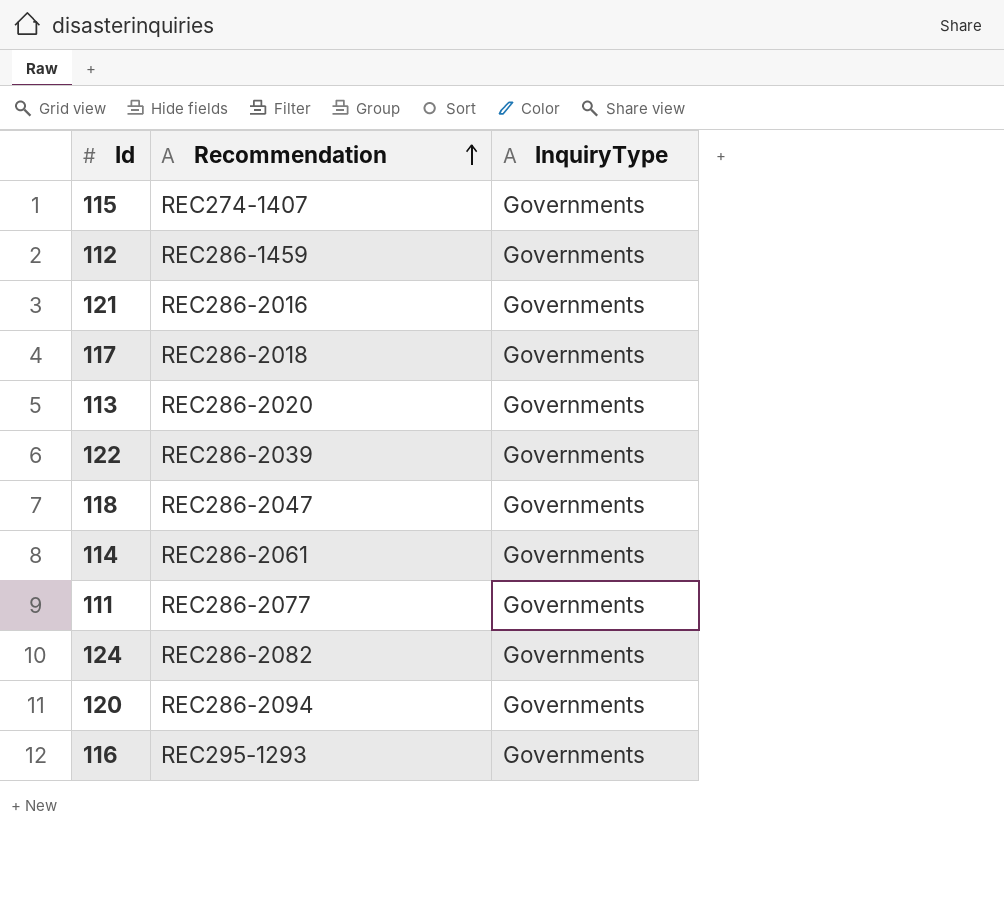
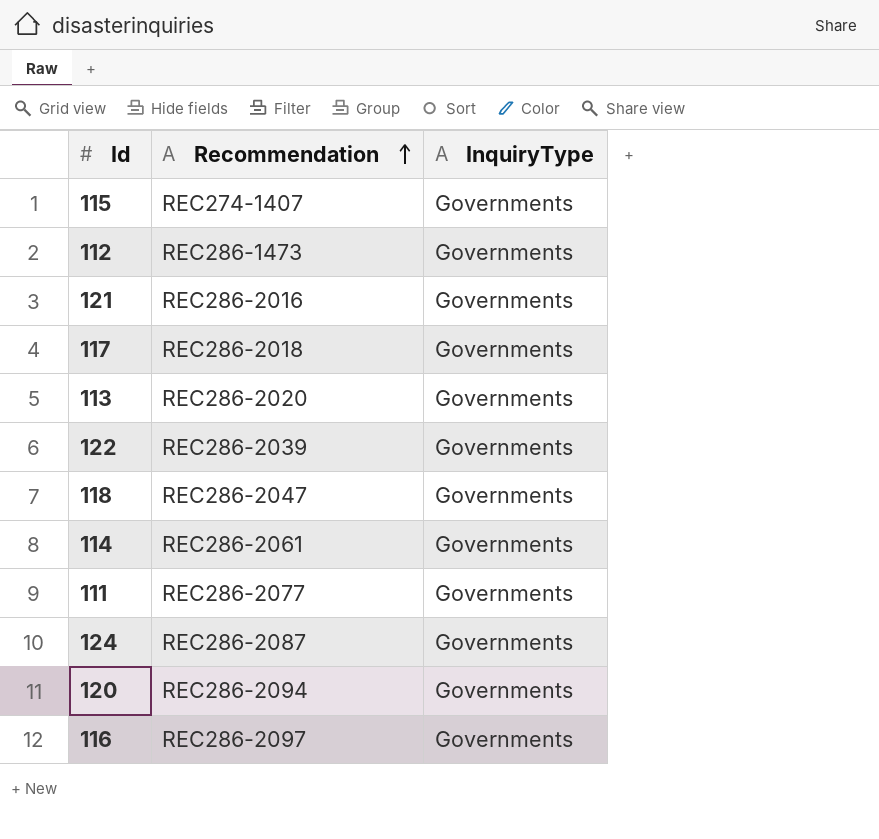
112 | Recommendation: REC286-1459 -> REC286-1473
124 | Recommendation: REC286-2082 -> REC286-2087
116 | Recommendation: REC295-1293 -> REC286-2097

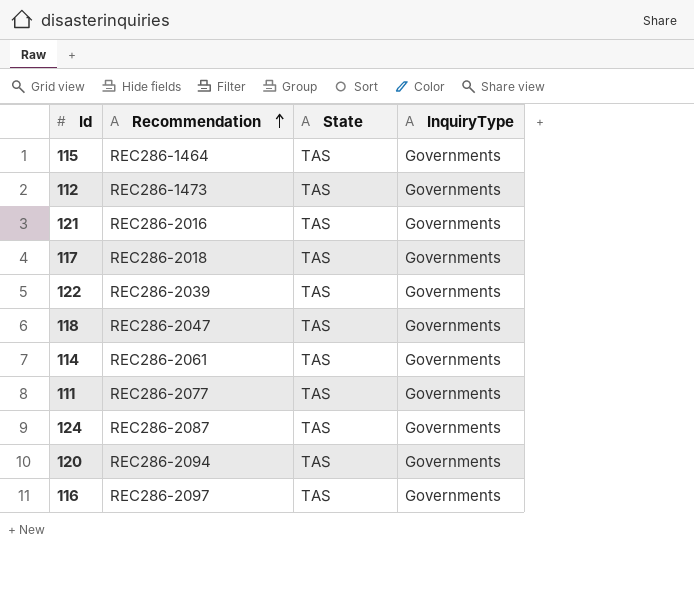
column State | position: none -> 3
row 113: REC286-2020 | Governments -> none
115 | Recommendation: REC274-1407 -> REC286-1464

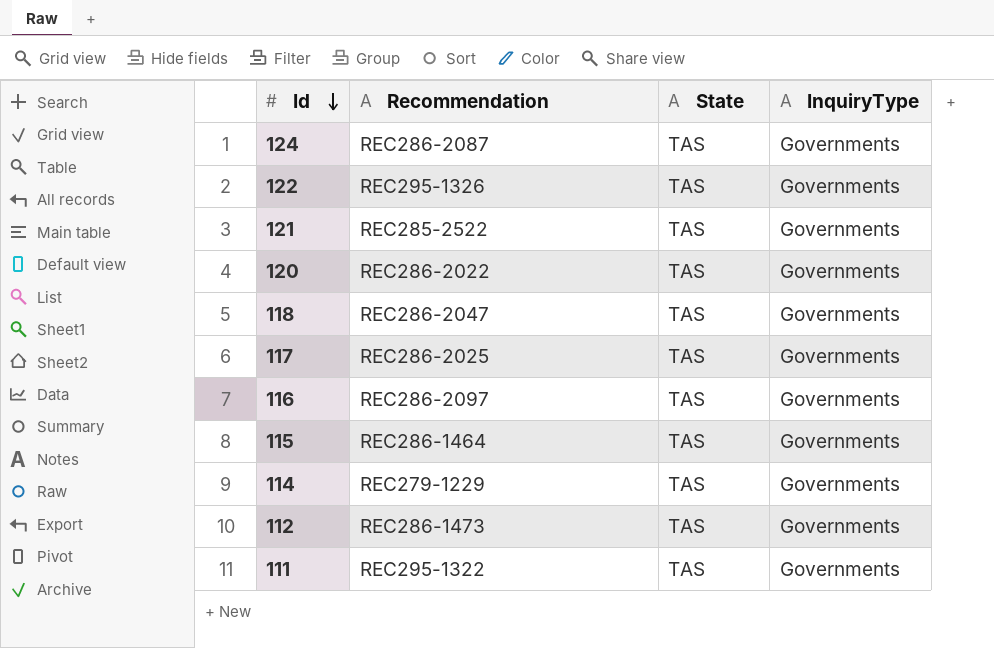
row order: Recommendation ascending -> Id descending
122 | Recommendation: REC286-2039 -> REC295-1326
121 | Recommendation: REC286-2016 -> REC285-2522
120 | Recommendation: REC286-2094 -> REC286-2022
117 | Recommendation: REC286-2018 -> REC286-2025
114 | Recommendation: REC286-2061 -> REC279-1229
111 | Recommendation: REC286-2077 -> REC295-1322

